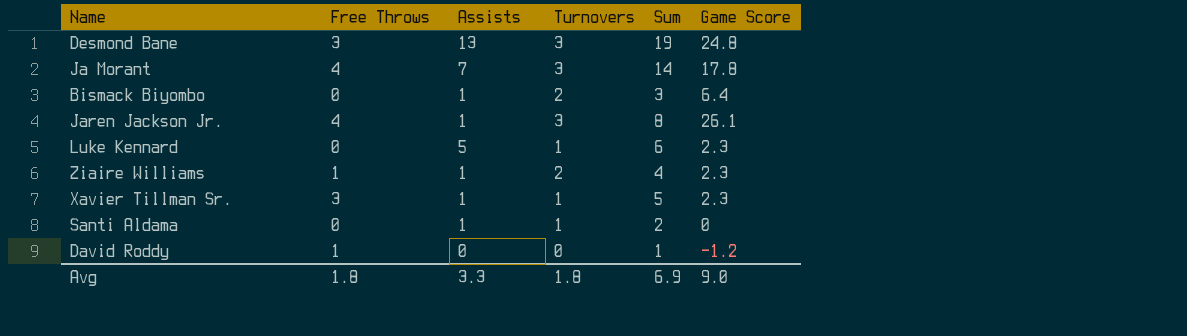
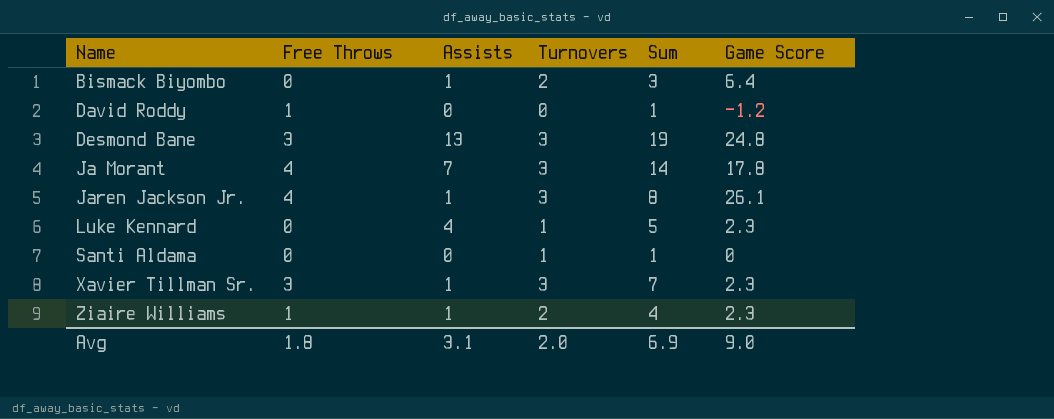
row order: none -> Name ascending
Luke Kennard | Assists: 5 -> 4
Luke Kennard | Sum: 6 -> 5
Santi Aldama | Assists: 1 -> 0
Santi Aldama | Sum: 2 -> 1
Xavier Tillman Sr. | Turnovers: 1 -> 3
Xavier Tillman Sr. | Sum: 5 -> 7
Avg | Assists: 3.3 -> 3.1
Avg | Turnovers: 1.8 -> 2.0

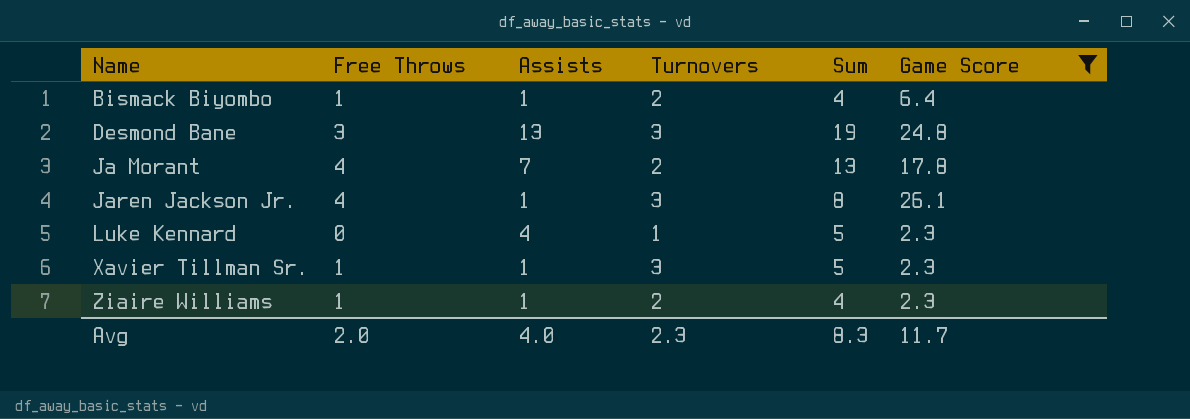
filter: none -> Game Score >= 2.3
Bismack Biyombo | Free Throws: 0 -> 1
Bismack Biyombo | Sum: 3 -> 4
Ja Morant | Turnovers: 3 -> 2
Ja Morant | Sum: 14 -> 13
Xavier Tillman Sr. | Free Throws: 3 -> 1
Xavier Tillman Sr. | Sum: 7 -> 5
Avg | Free Throws: 1.8 -> 2.0
Avg | Assists: 3.1 -> 4.0
Avg | Turnovers: 2.0 -> 2.3
Avg | Sum: 6.9 -> 8.3
Avg | Game Score: 9.0 -> 11.7

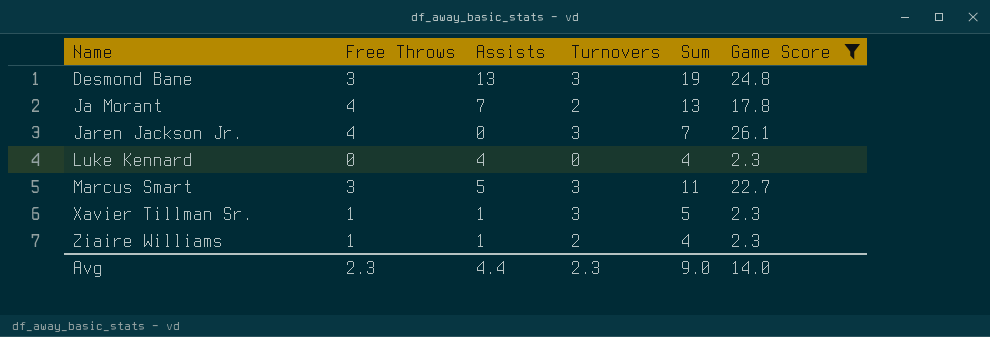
row Bismack Biyombo: 1 | 1 | 2 | 4 | 6.4 -> none
Jaren Jackson Jr. | Assists: 1 -> 0
Jaren Jackson Jr. | Sum: 8 -> 7
Luke Kennard | Turnovers: 1 -> 0
Luke Kennard | Sum: 5 -> 4
row Marcus Smart: none -> 3 | 5 | 3 | 11 | 22.7
Avg | Free Throws: 2.0 -> 2.3
Avg | Assists: 4.0 -> 4.4
Avg | Sum: 8.3 -> 9.0
Avg | Game Score: 11.7 -> 14.0

